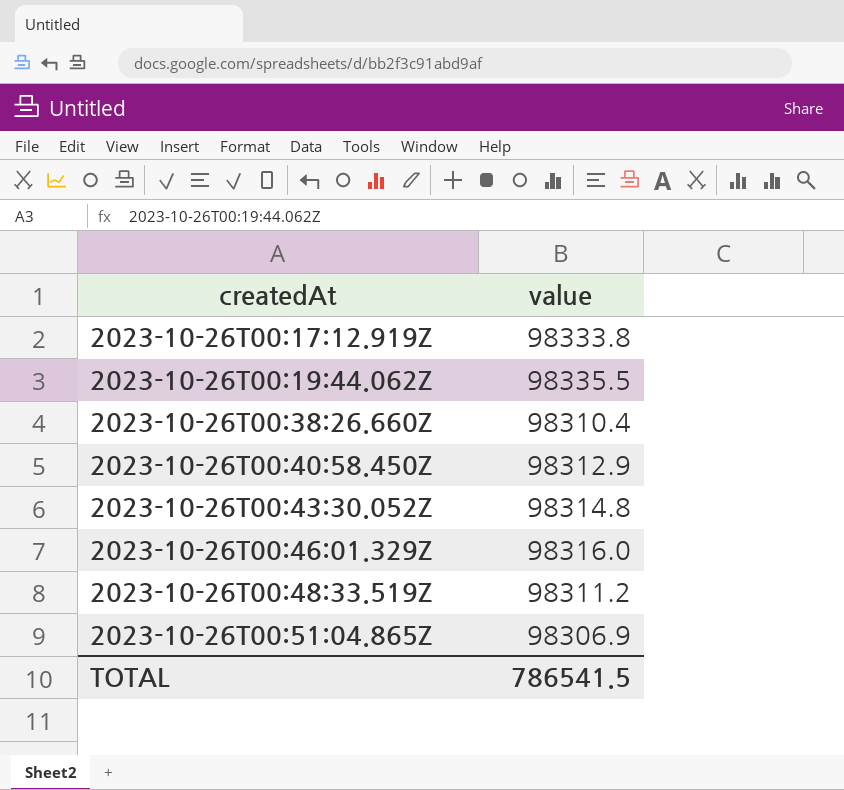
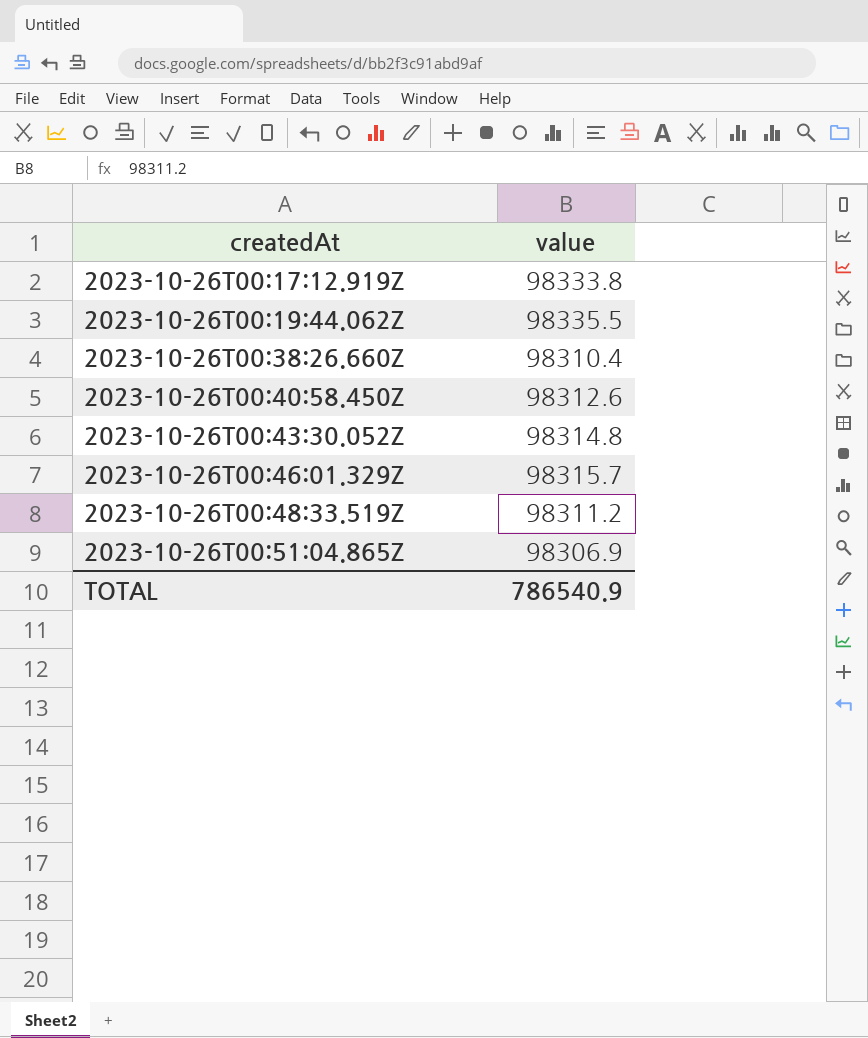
2023-10-26T00:40:58.450Z | value: 98312.9 -> 98312.6
2023-10-26T00:46:01.329Z | value: 98316.0 -> 98315.7
TOTAL | value: 786541.5 -> 786540.9

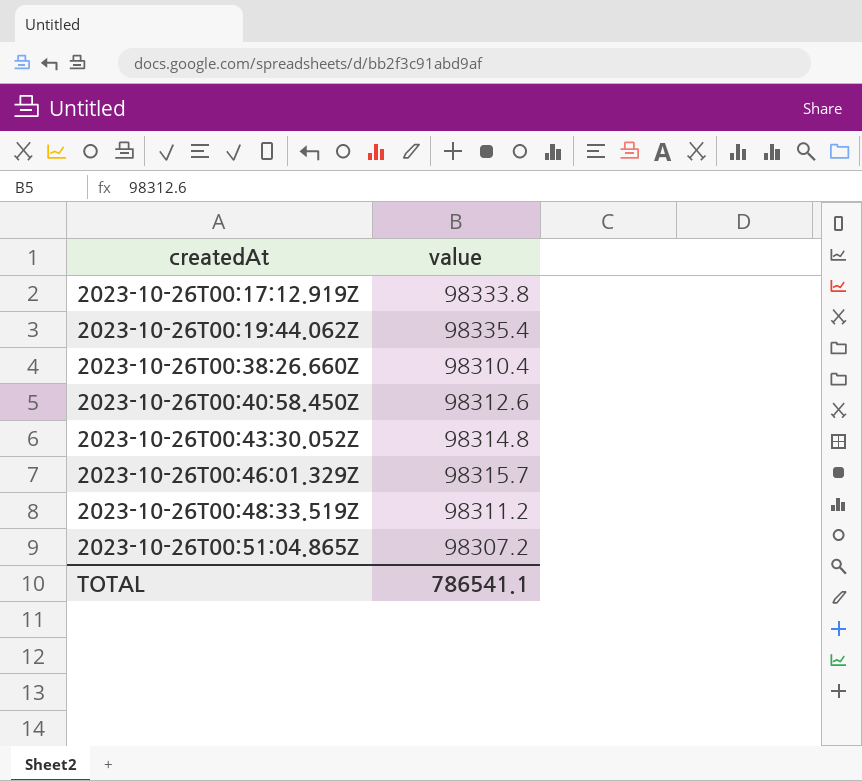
2023-10-26T00:19:44.062Z | value: 98335.5 -> 98335.4
2023-10-26T00:51:04.865Z | value: 98306.9 -> 98307.2
TOTAL | value: 786540.9 -> 786541.1

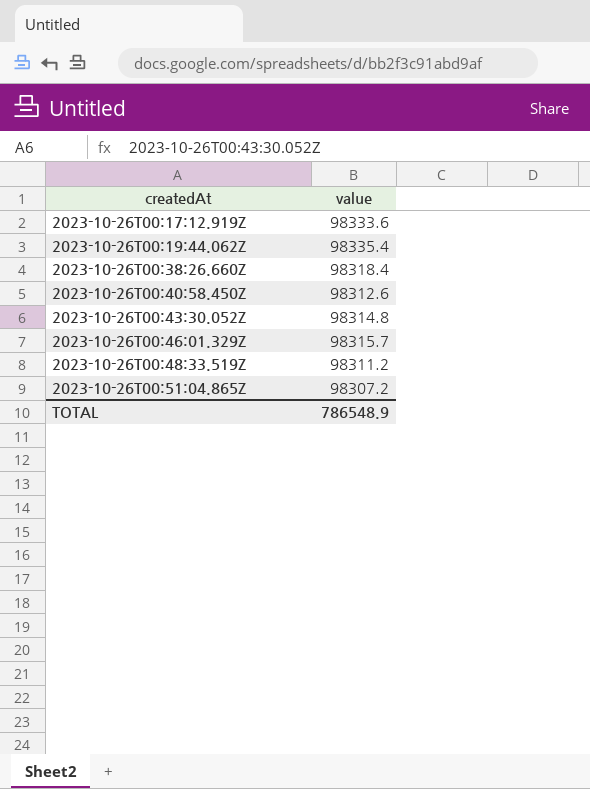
2023-10-26T00:17:12.919Z | value: 98333.8 -> 98333.6
2023-10-26T00:38:26.660Z | value: 98310.4 -> 98318.4
TOTAL | value: 786541.1 -> 786548.9

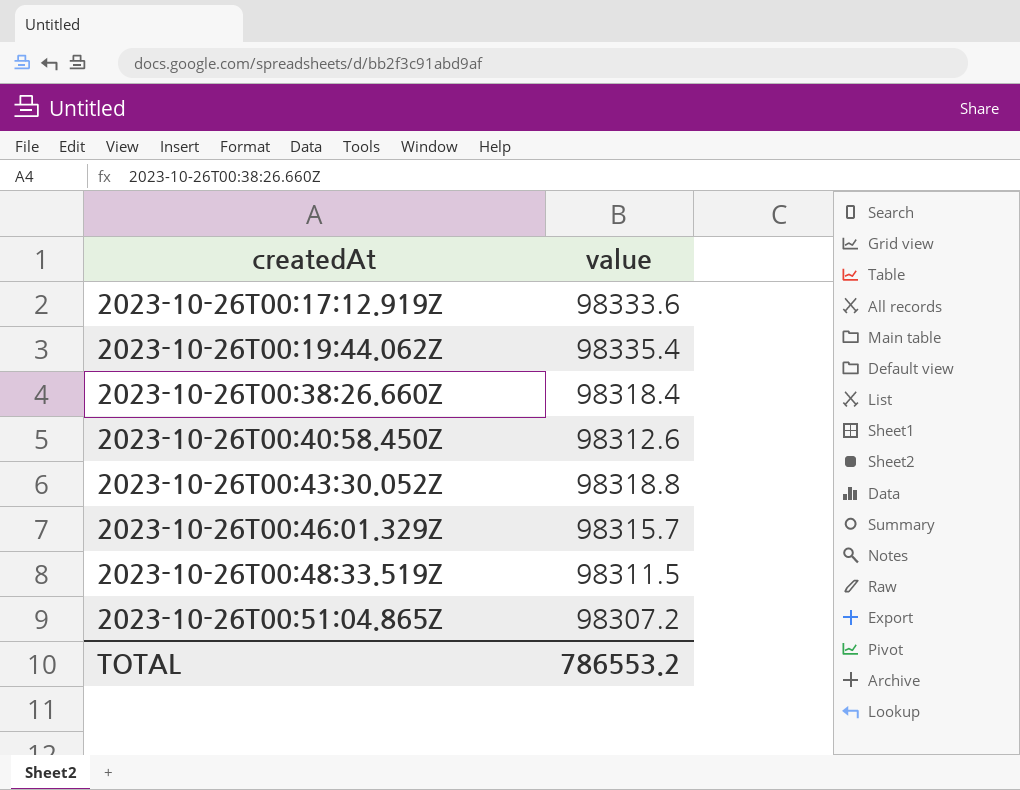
2023-10-26T00:43:30.052Z | value: 98314.8 -> 98318.8
2023-10-26T00:48:33.519Z | value: 98311.2 -> 98311.5
TOTAL | value: 786548.9 -> 786553.2

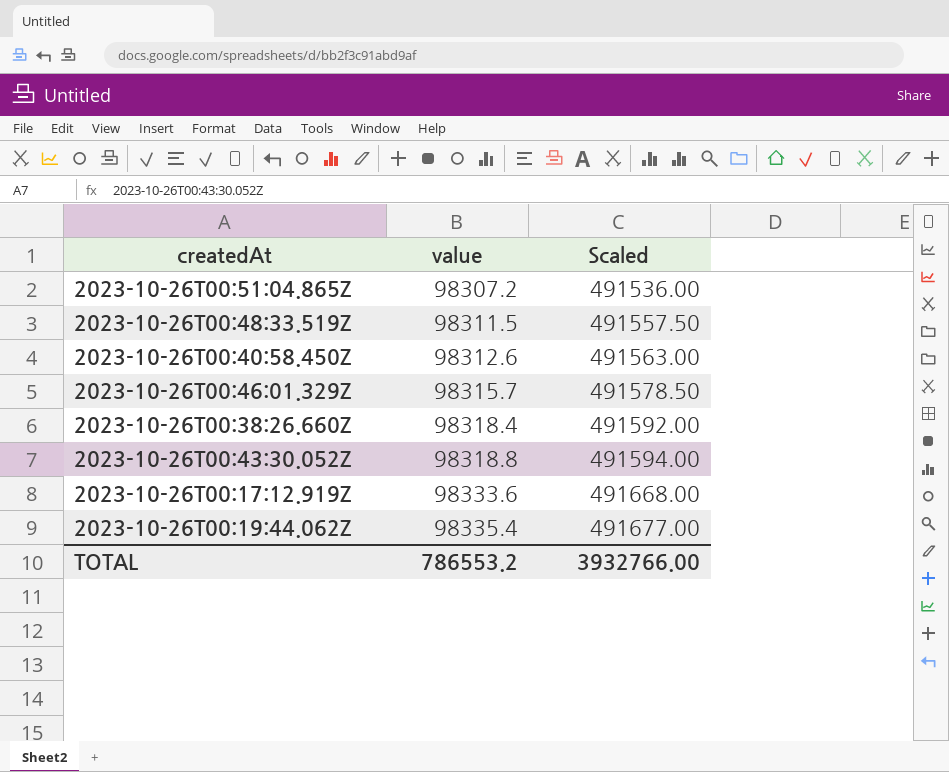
row order: createdAt ascending -> value ascending
column Scaled | formula: none -> [value] * 5

